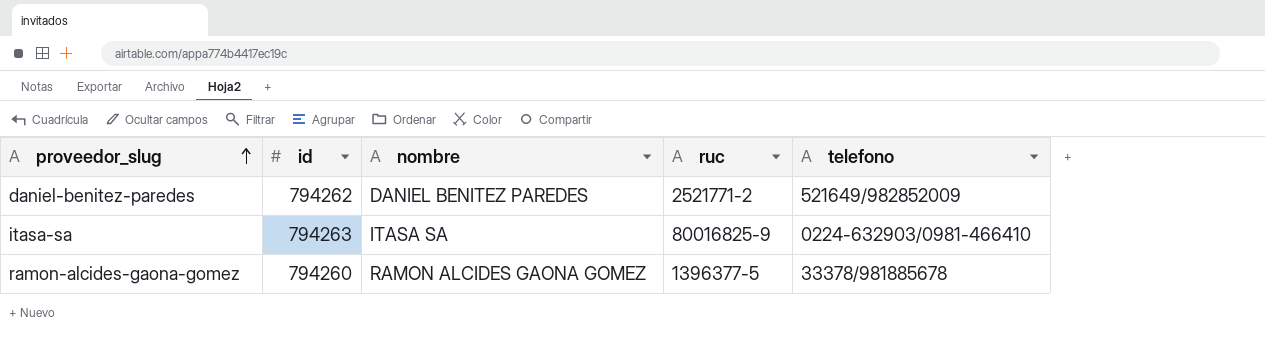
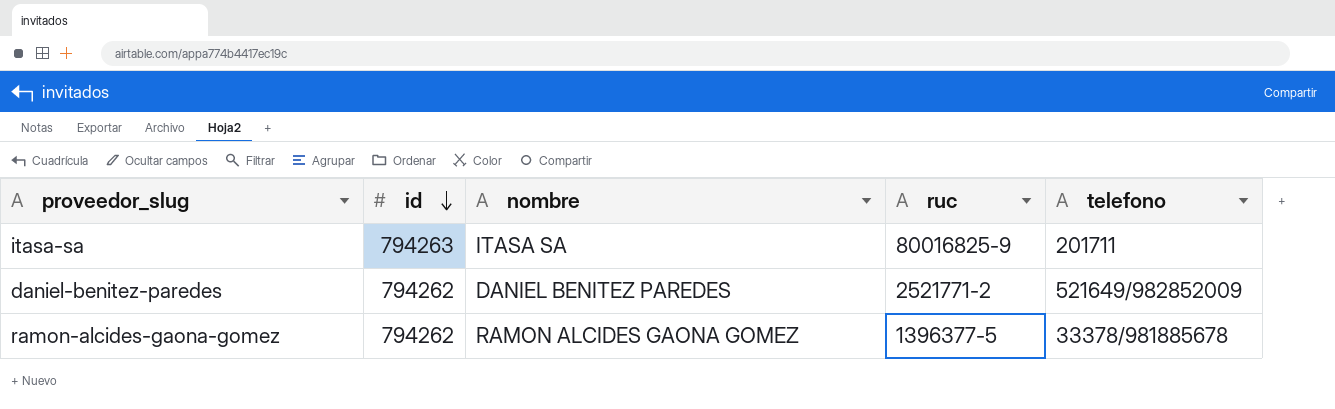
row order: proveedor_slug ascending -> id descending
itasa-sa | telefono: 0224-632903/0981-466410 -> 201711
ramon-alcides-gaona-gomez | id: 794260 -> 794262

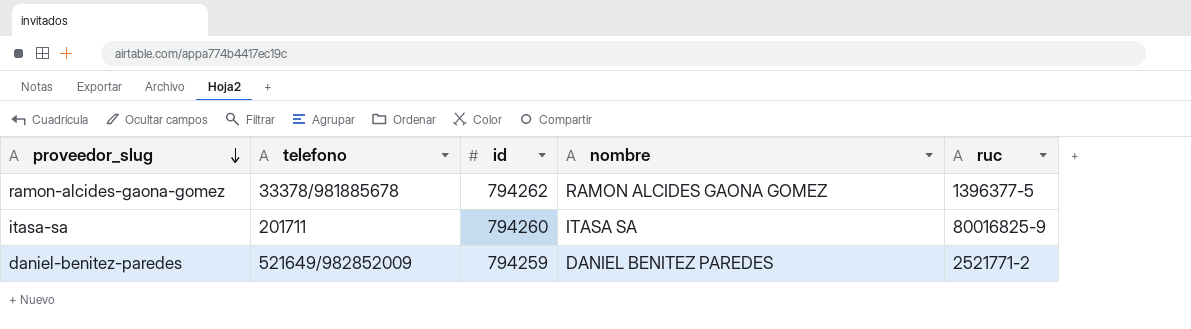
row order: id descending -> proveedor_slug descending
column telefono | position: 5 -> 2
itasa-sa | id: 794263 -> 794260
daniel-benitez-paredes | id: 794262 -> 794259

